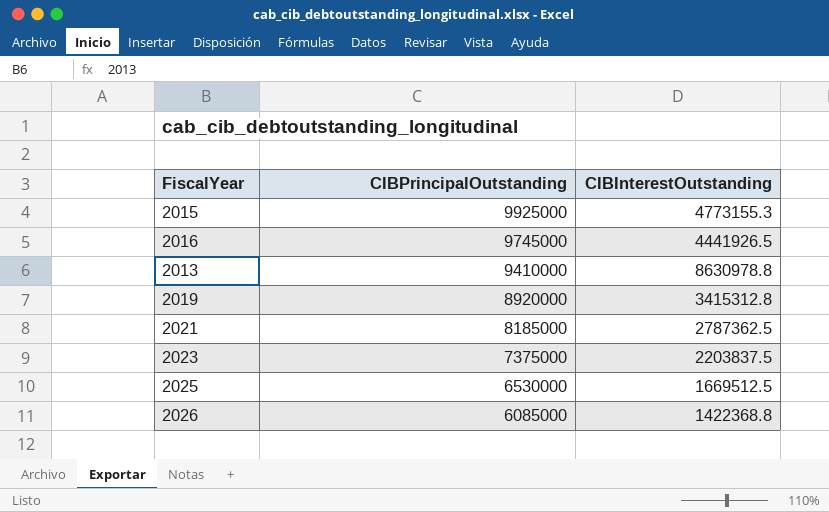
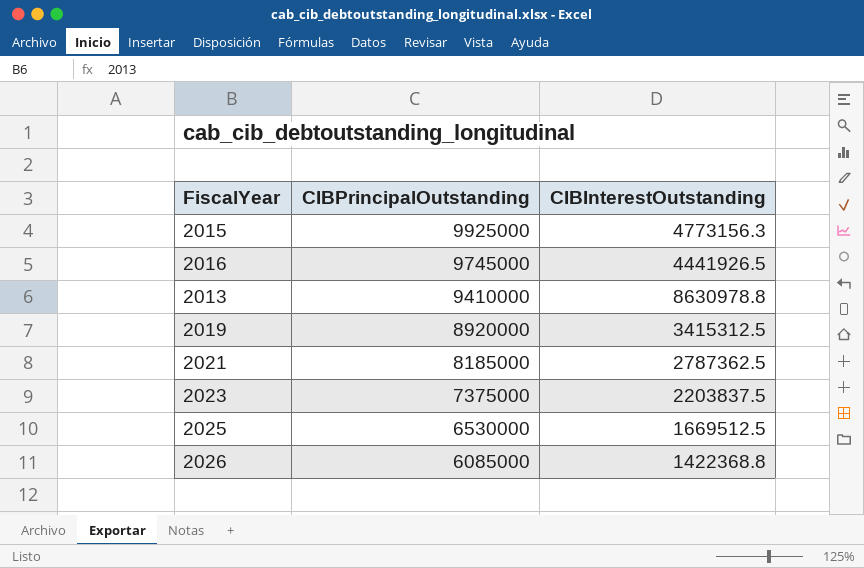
2015 | CIBInterestOutstanding: 4773155.3 -> 4773156.3
2019 | CIBInterestOutstanding: 3415312.8 -> 3415312.5

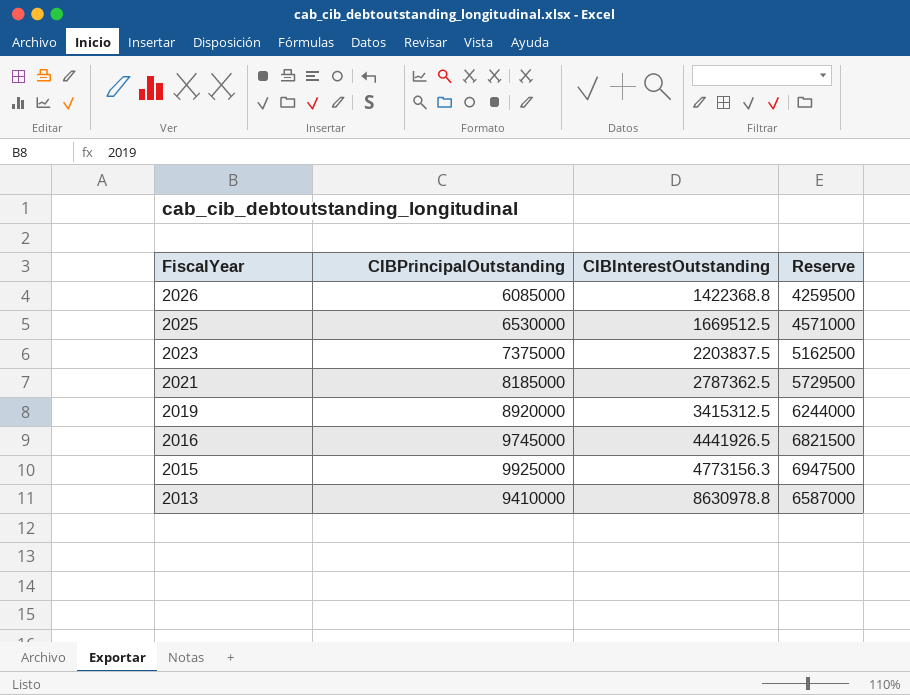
row order: CIBPrincipalOutstanding descending -> FiscalYear descending
column Reserve | formula: none -> [CIBPrincipalOutstanding] * 0.7

